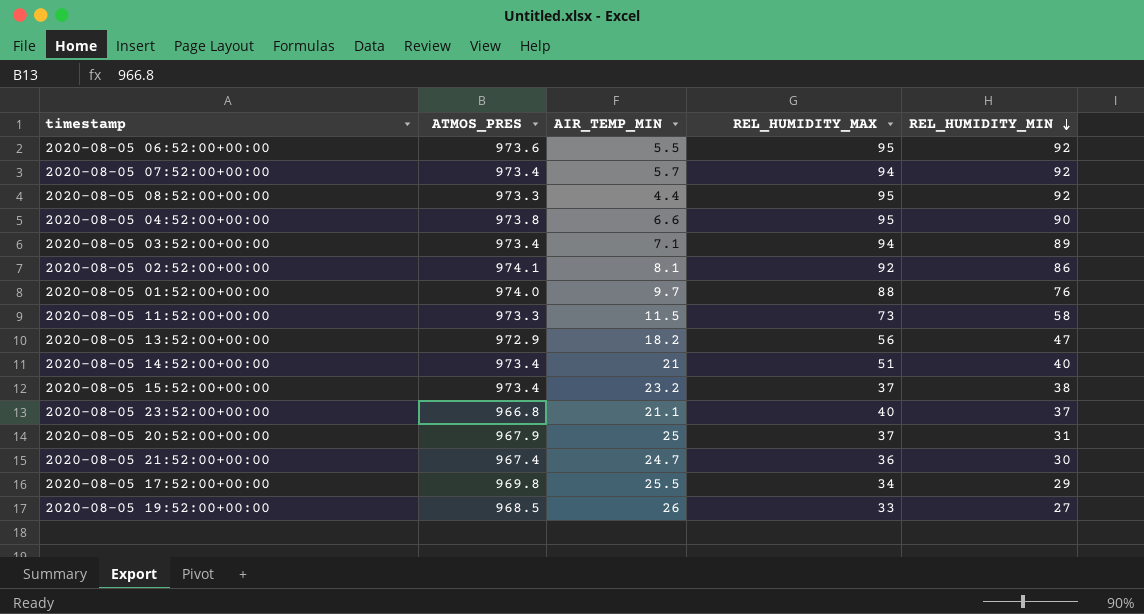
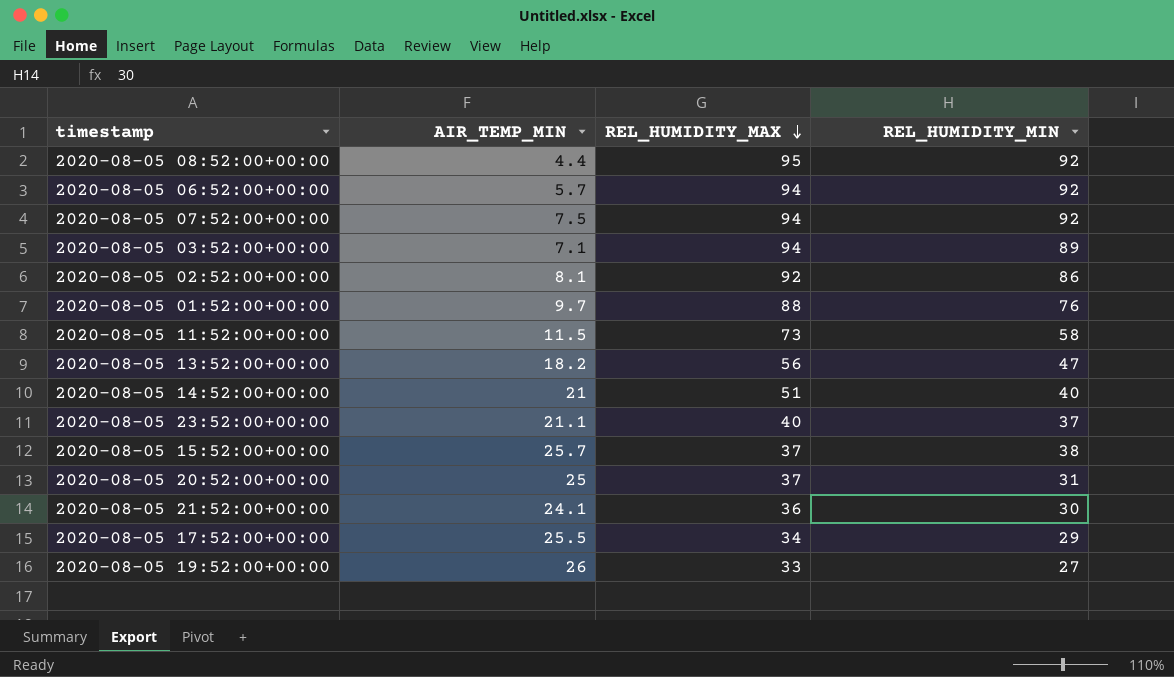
row order: REL_HUMIDITY_MIN descending -> REL_HUMIDITY_MAX descending
column ATMOS_PRES | position: 2 -> none
row 2020-08-05 04:52:00+00:00: 973.8 | 6.6 | 95 | 90 -> none
2020-08-05 06:52:00+00:00 | AIR_TEMP_MIN: 5.5 -> 5.7
2020-08-05 06:52:00+00:00 | REL_HUMIDITY_MAX: 95 -> 94
2020-08-05 07:52:00+00:00 | AIR_TEMP_MIN: 5.7 -> 7.5
2020-08-05 15:52:00+00:00 | AIR_TEMP_MIN: 23.2 -> 25.7
2020-08-05 21:52:00+00:00 | AIR_TEMP_MIN: 24.7 -> 24.1

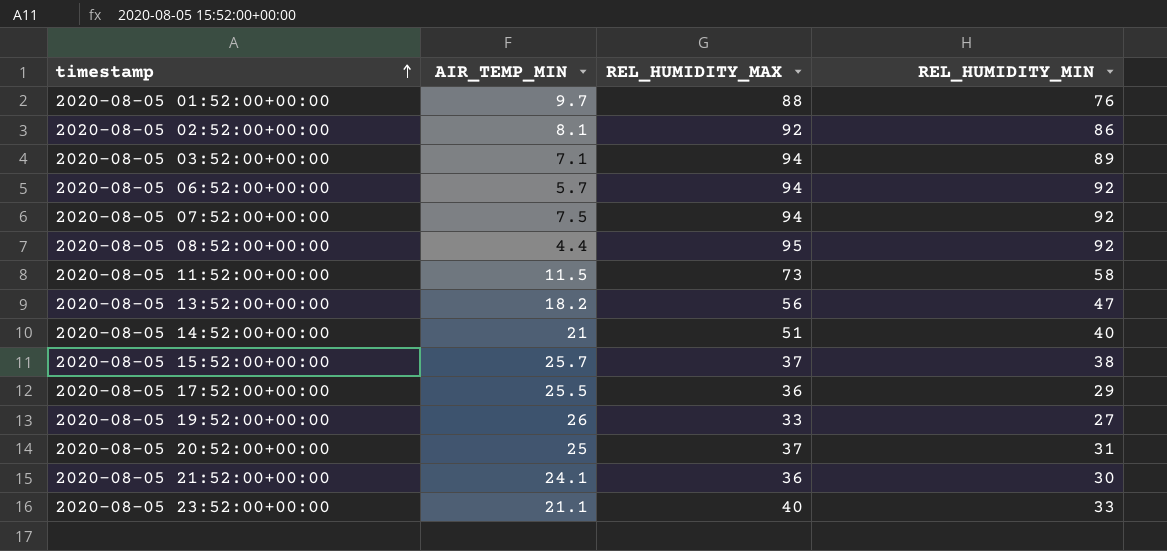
row order: REL_HUMIDITY_MAX descending -> timestamp ascending
2020-08-05 17:52:00+00:00 | REL_HUMIDITY_MAX: 34 -> 36
2020-08-05 23:52:00+00:00 | REL_HUMIDITY_MIN: 37 -> 33

